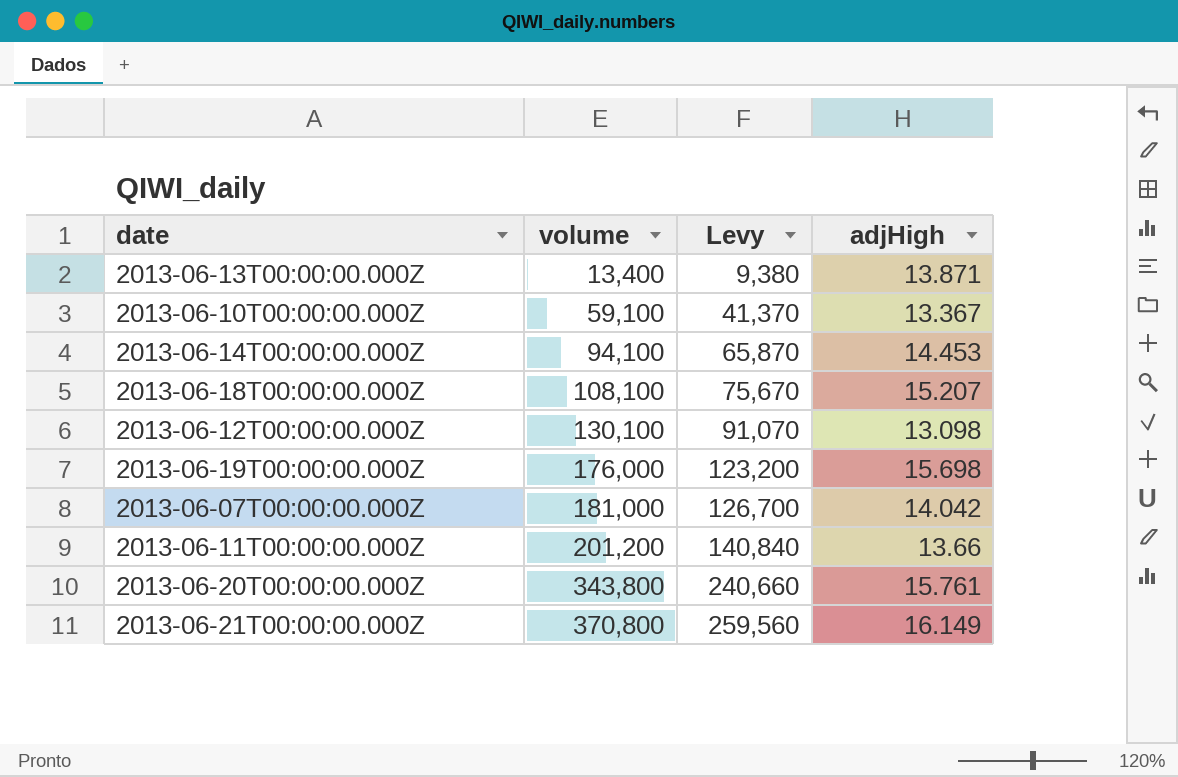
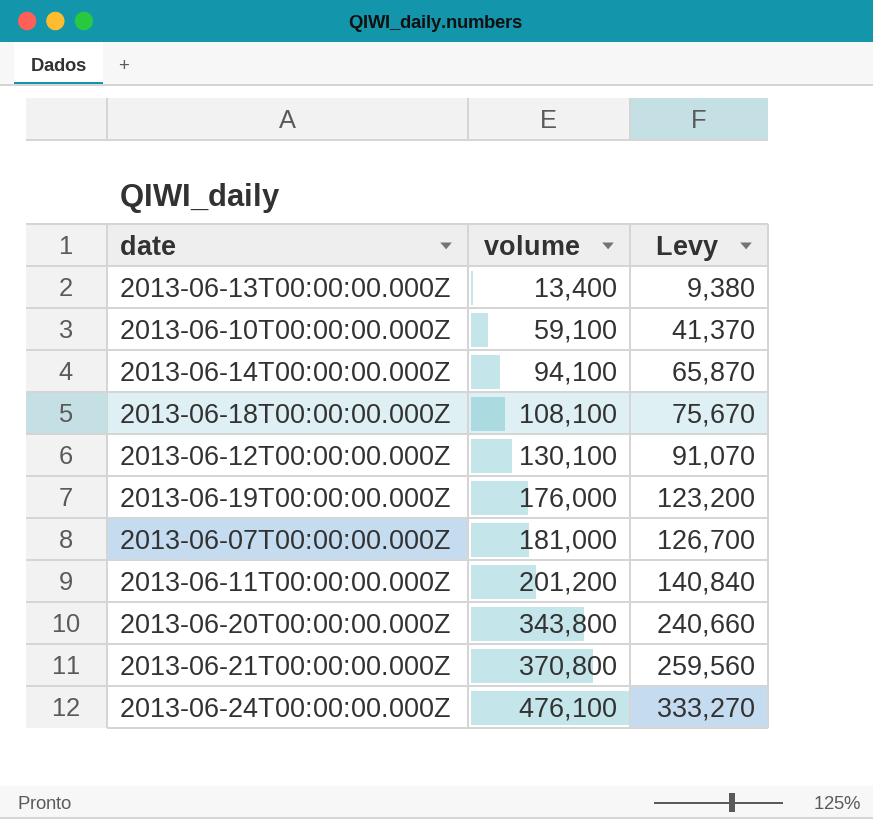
column adjHigh | position: 4 -> none
row 2013-06-24T00:00:00.000Z: none -> 476,100 | 333,270

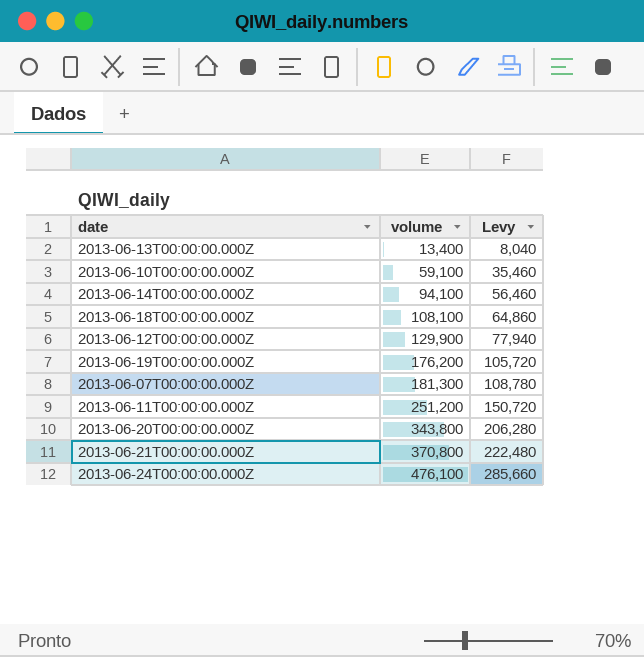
column Levy | formula: [volume] * 0.7 -> [volume] * 0.6
2013-06-12T00:00:00.000Z | volume: 130,100 -> 129,900
2013-06-19T00:00:00.000Z | volume: 176,000 -> 176,200
2013-06-07T00:00:00.000Z | volume: 181,000 -> 181,300
2013-06-11T00:00:00.000Z | volume: 201,200 -> 251,200

